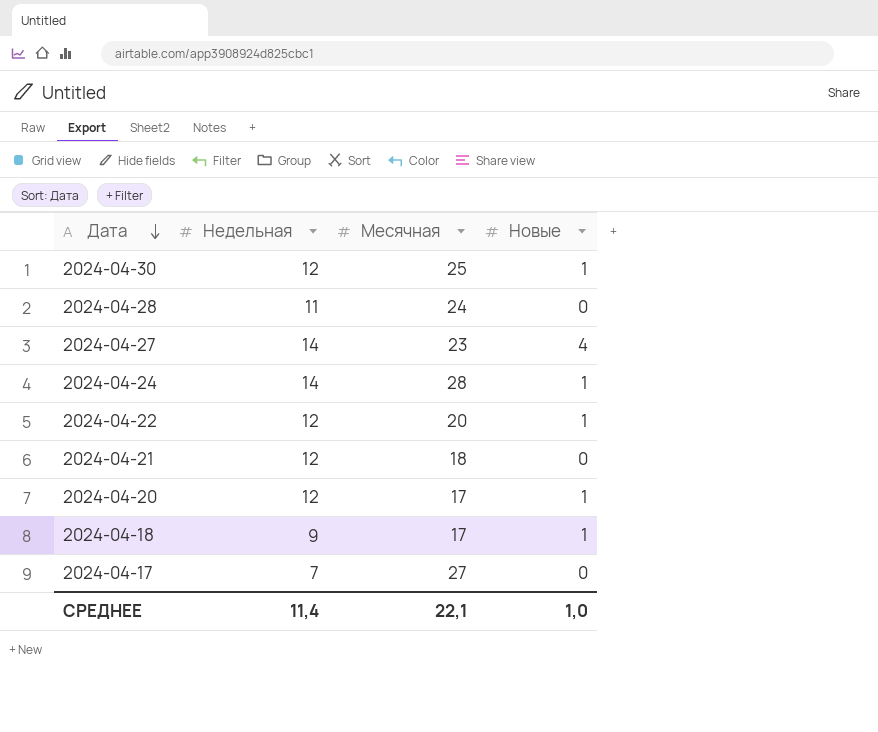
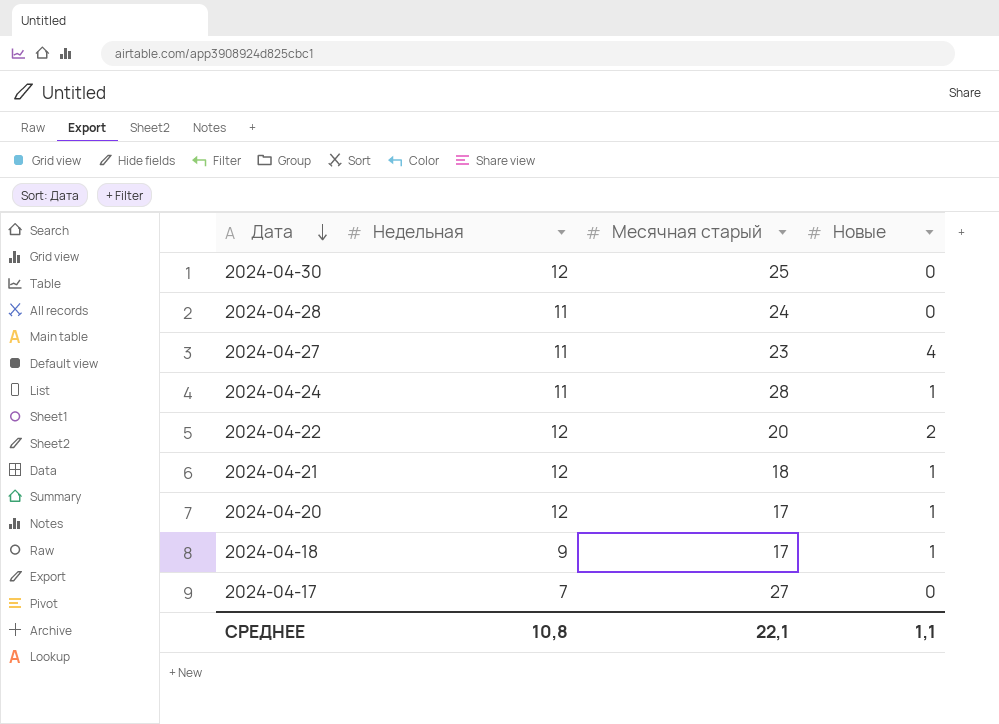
column name: Месячная -> Месячная старый
2024-04-30 | Новые: 1 -> 0
2024-04-27 | Недельная: 14 -> 11
2024-04-24 | Недельная: 14 -> 11
2024-04-22 | Новые: 1 -> 2
2024-04-21 | Новые: 0 -> 1
СРЕДНЕЕ | Недельная: 11,4 -> 10,8
СРЕДНЕЕ | Новые: 1,0 -> 1,1

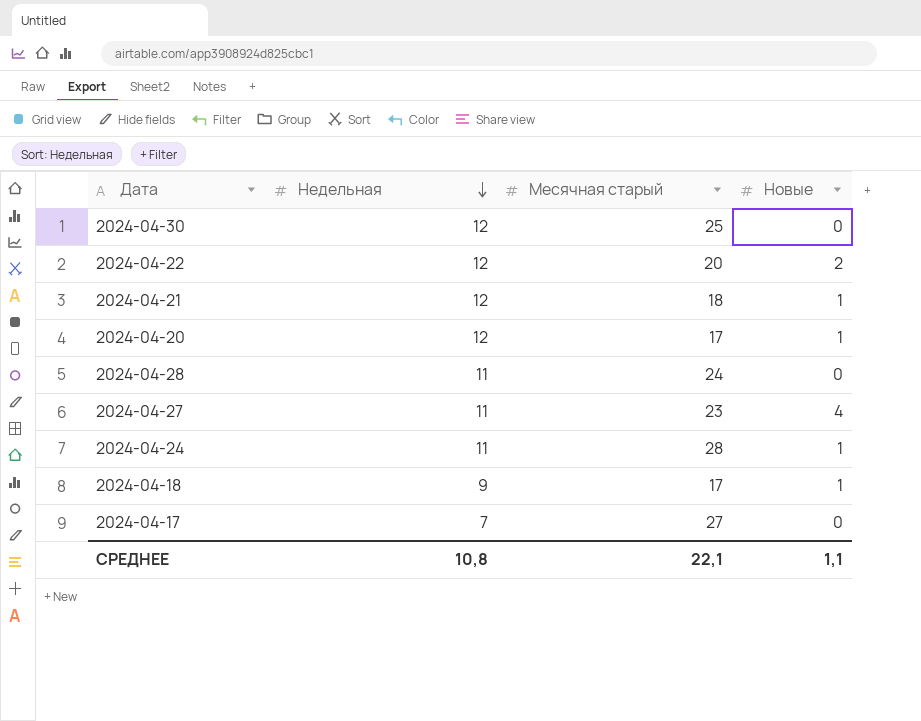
row order: Дата descending -> Недельная descending

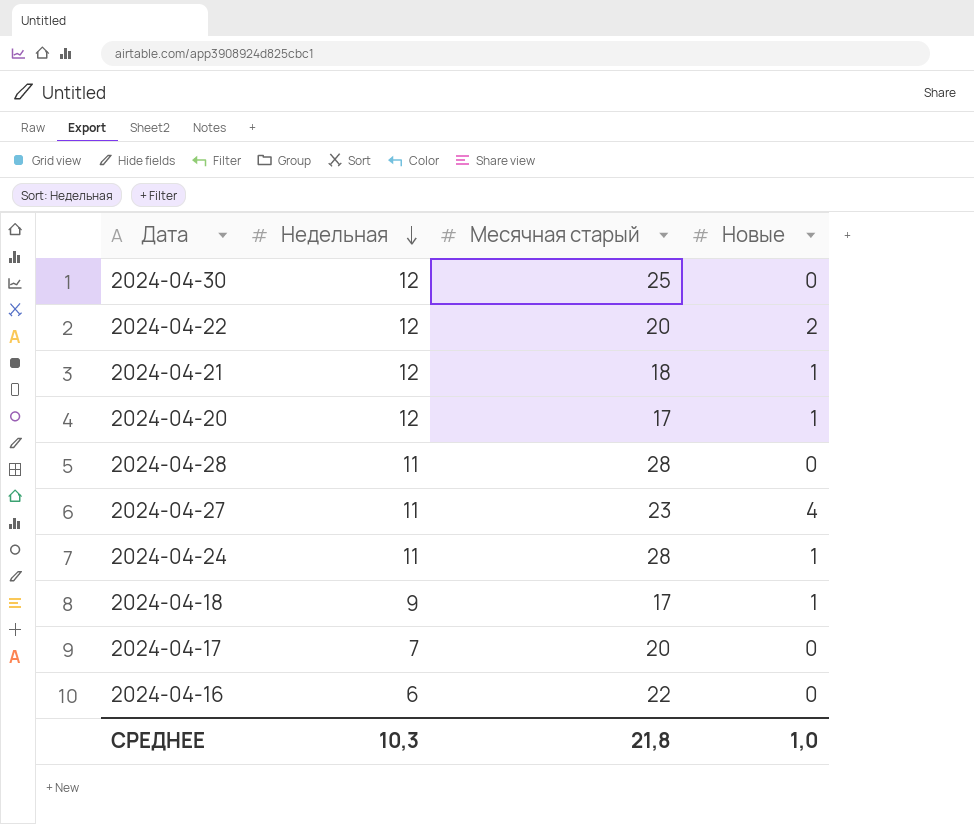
2024-04-28 | Месячная старый: 24 -> 28
2024-04-17 | Месячная старый: 27 -> 20
row 2024-04-16: none -> 6 | 22 | 0
СРЕДНЕЕ | Недельная: 10,8 -> 10,3
СРЕДНЕЕ | Месячная старый: 22,1 -> 21,8
СРЕДНЕЕ | Новые: 1,1 -> 1,0

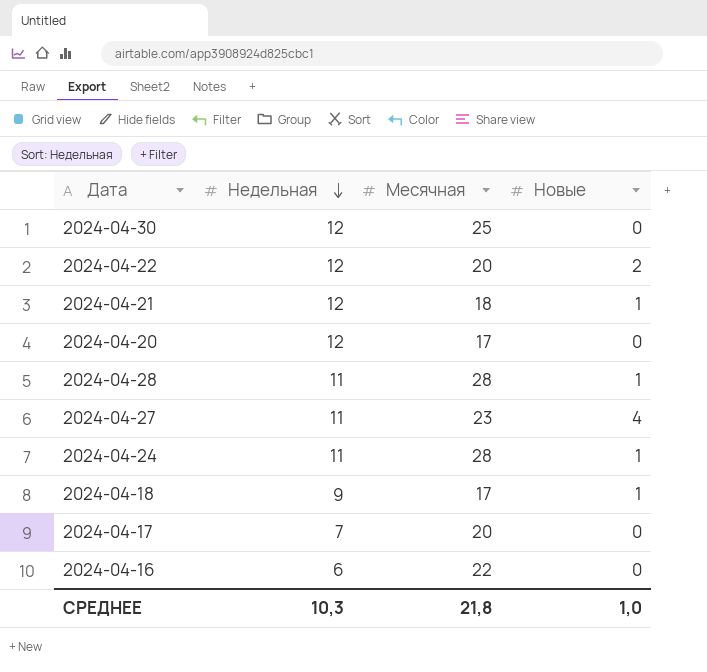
column name: Месячная старый -> Месячная
2024-04-20 | Новые: 1 -> 0
2024-04-28 | Новые: 0 -> 1

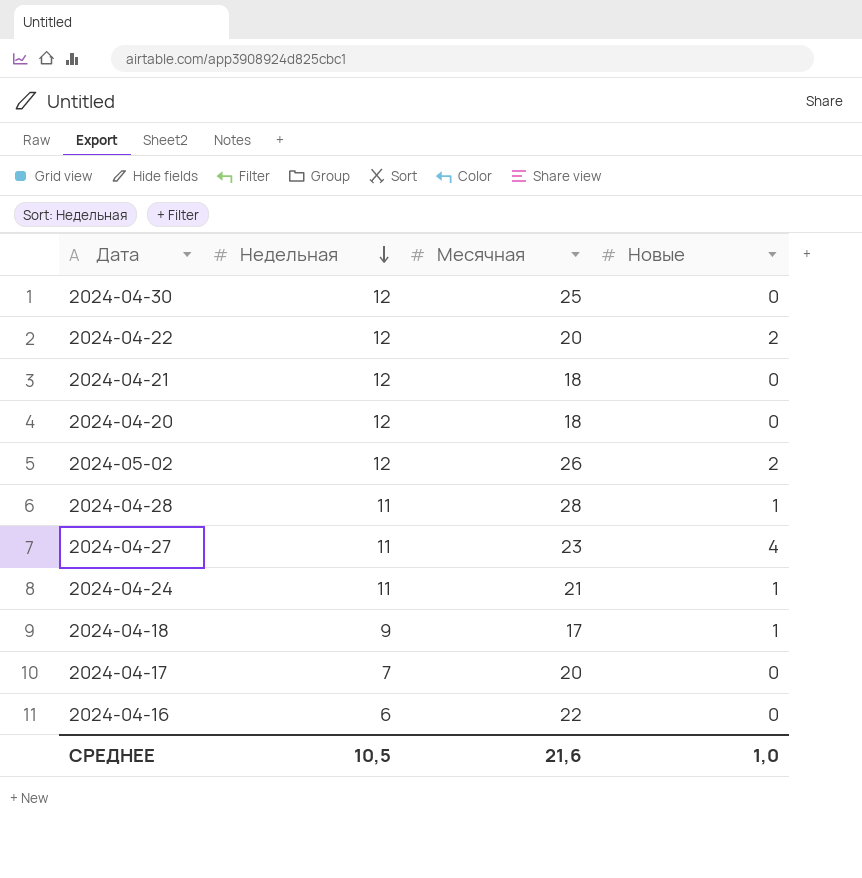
2024-04-21 | Новые: 1 -> 0
2024-04-20 | Месячная: 17 -> 18
row 2024-05-02: none -> 12 | 26 | 2
2024-04-24 | Месячная: 28 -> 21
СРЕДНЕЕ | Недельная: 10,3 -> 10,5
СРЕДНЕЕ | Месячная: 21,8 -> 21,6

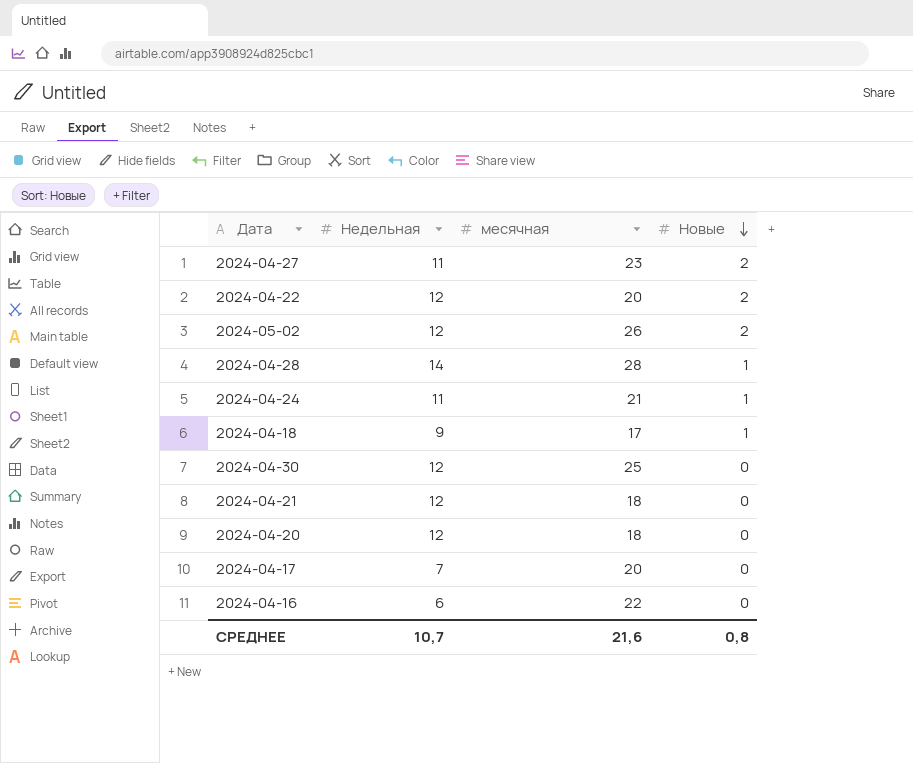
row order: Недельная descending -> Новые descending
column name: Месячная -> месячная
2024-04-27 | Новые: 4 -> 2
2024-04-28 | Недельная: 11 -> 14
СРЕДНЕЕ | Недельная: 10,5 -> 10,7
СРЕДНЕЕ | Новые: 1,0 -> 0,8

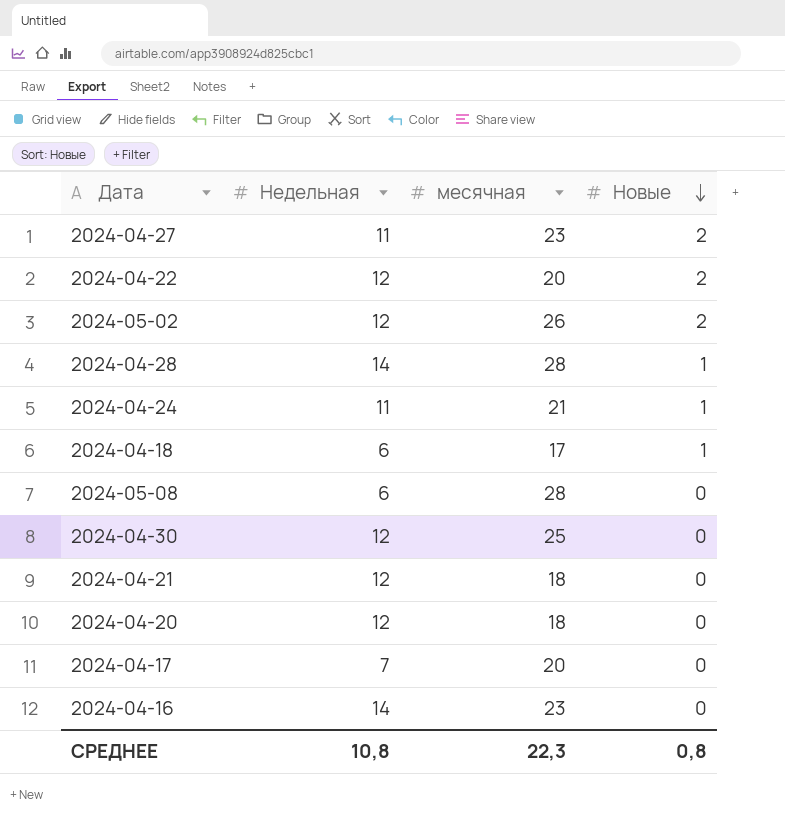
2024-04-18 | Недельная: 9 -> 6
row 2024-05-08: none -> 6 | 28 | 0
2024-04-16 | Недельная: 6 -> 14
2024-04-16 | месячная: 22 -> 23
СРЕДНЕЕ | Недельная: 10,7 -> 10,8
СРЕДНЕЕ | месячная: 21,6 -> 22,3

